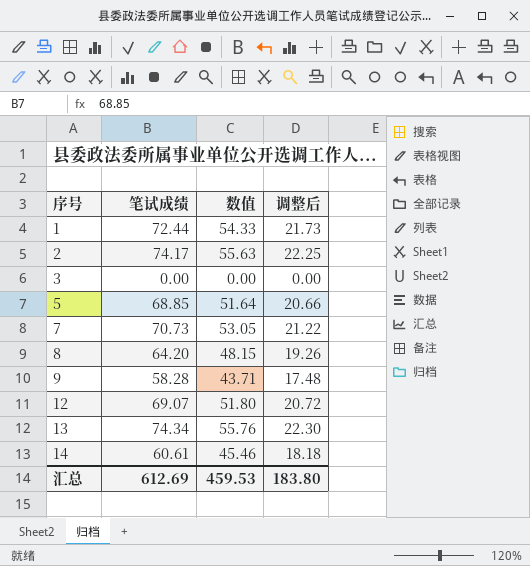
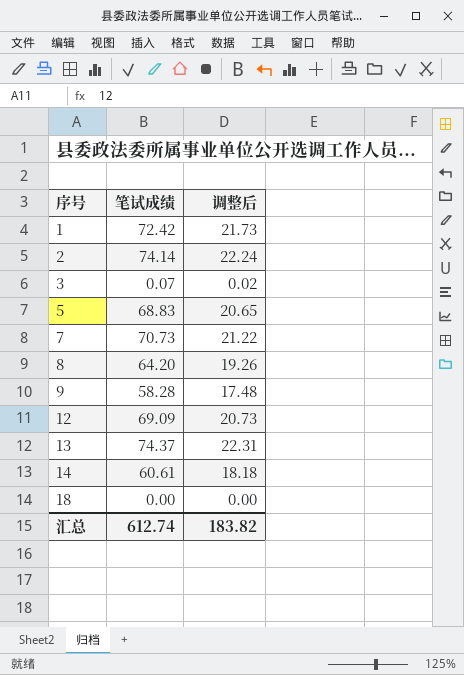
column 数值 | formula: [笔试成绩] * 0.75 -> none
1 | 笔试成绩: 72.44 -> 72.42
2 | 笔试成绩: 74.17 -> 74.14
2 | 调整后: 22.25 -> 22.24
3 | 笔试成绩: 0.00 -> 0.07
3 | 调整后: 0.00 -> 0.02
5 | 笔试成绩: 68.85 -> 68.83
5 | 调整后: 20.66 -> 20.65
12 | 笔试成绩: 69.07 -> 69.09
12 | 调整后: 20.72 -> 20.73
13 | 笔试成绩: 74.34 -> 74.37
13 | 调整后: 22.30 -> 22.31
row 18: none -> 0.00 | 0.00
汇总 | 笔试成绩: 612.69 -> 612.74
汇总 | 调整后: 183.80 -> 183.82

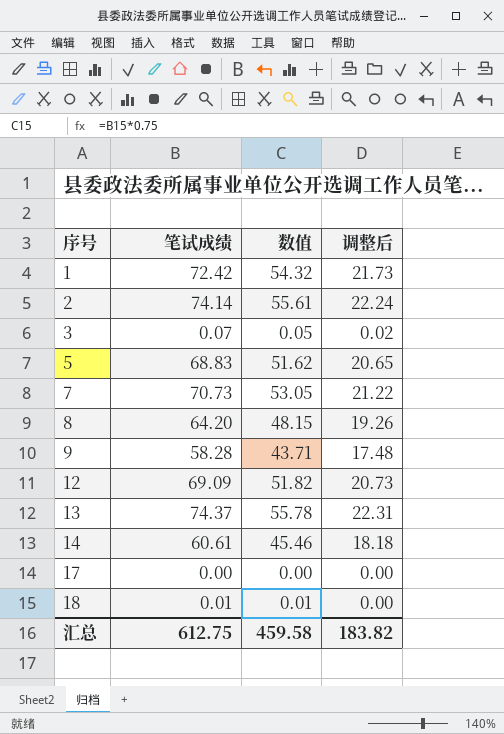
column 数值 | formula: none -> [笔试成绩] * 0.75
row 17: none -> 0.00 | 0.00 | 0.00
18 | 笔试成绩: 0.00 -> 0.01
汇总 | 笔试成绩: 612.74 -> 612.75

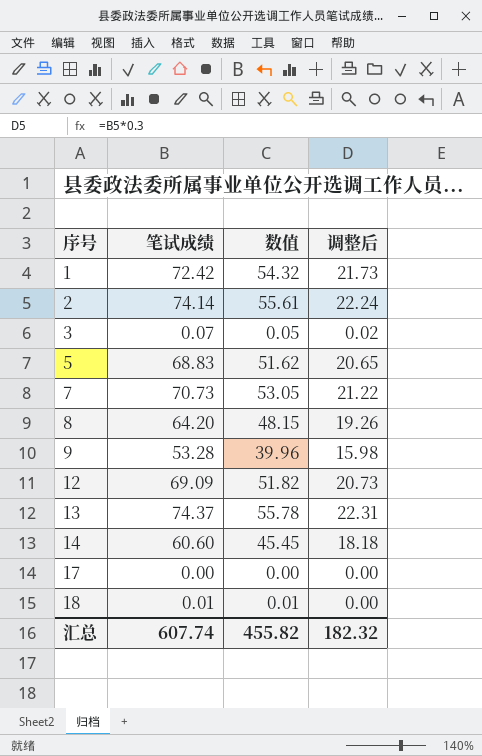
9 | 笔试成绩: 58.28 -> 53.28
9 | 数值: 43.71 -> 39.96
9 | 调整后: 17.48 -> 15.98
14 | 笔试成绩: 60.61 -> 60.60
14 | 数值: 45.46 -> 45.45
汇总 | 笔试成绩: 612.75 -> 607.74
汇总 | 数值: 459.58 -> 455.82
汇总 | 调整后: 183.82 -> 182.32

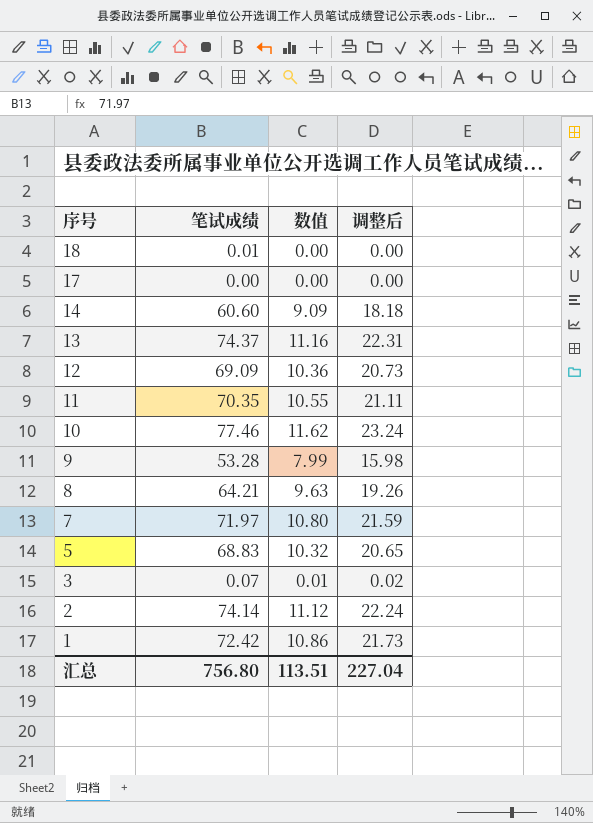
row order: 序号 ascending -> 序号 descending
column 数值 | formula: [笔试成绩] * 0.75 -> [笔试成绩] * 0.15
row 11: none -> 70.35 | 10.55 | 21.11
row 10: none -> 77.46 | 11.62 | 23.24
8 | 笔试成绩: 64.20 -> 64.21
7 | 笔试成绩: 70.73 -> 71.97
7 | 调整后: 21.22 -> 21.59
汇总 | 笔试成绩: 607.74 -> 756.80
汇总 | 数值: 455.82 -> 113.51
汇总 | 调整后: 182.32 -> 227.04

